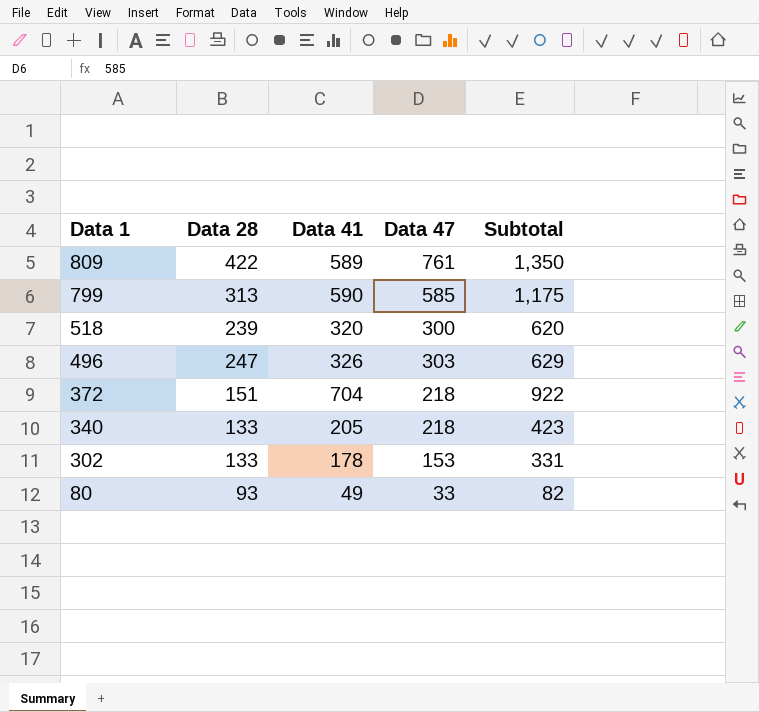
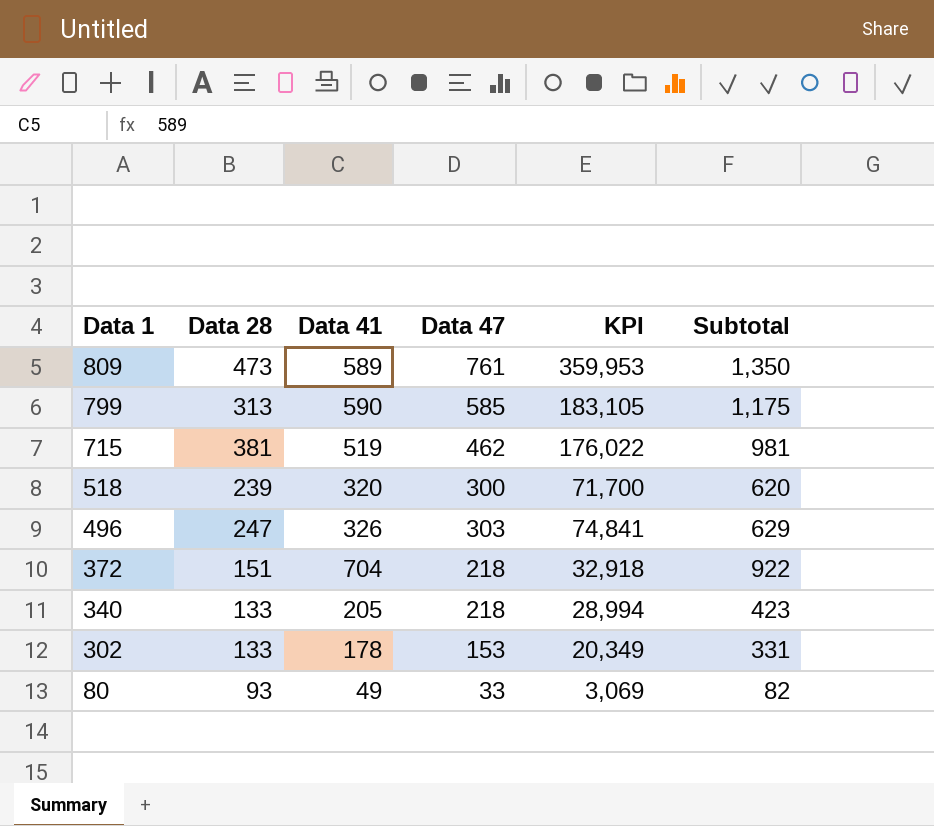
column KPI | formula: none -> [Data 28] * [Data 47]
809 | Data 28: 422 -> 473
row 715: none -> 381 | 519 | 462 | 176,022 | 981

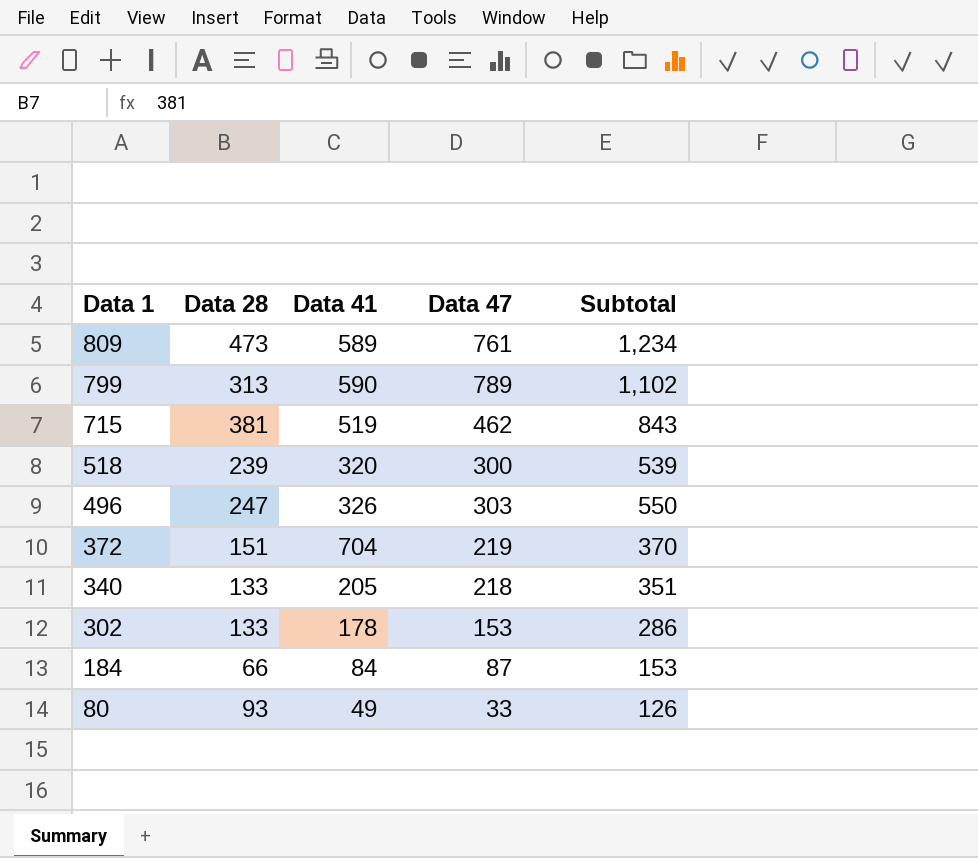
column KPI | formula: [Data 28] * [Data 47] -> none
column Subtotal | formula: [Data 41] + [Data 47] -> [Data 28] + [Data 47]
799 | Data 47: 585 -> 789
372 | Data 47: 218 -> 219
row 184: none -> 66 | 84 | 87 | 153

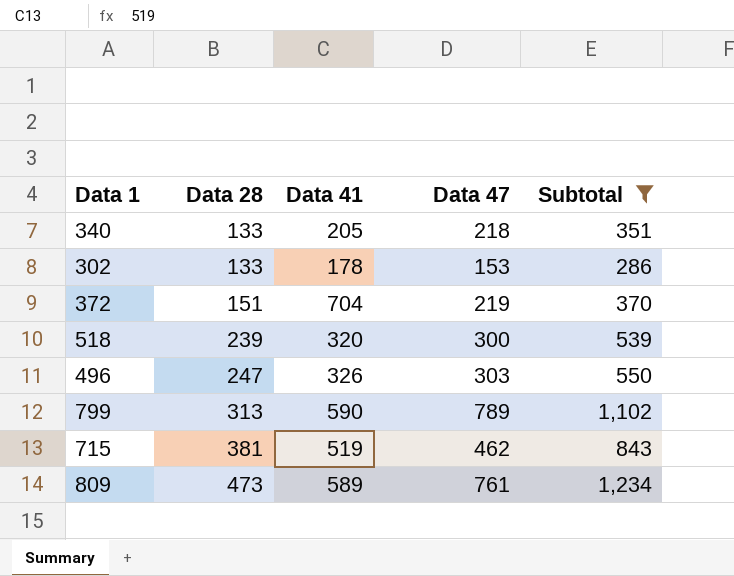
filter: none -> Subtotal >= 286
row order: Data 1 descending -> Data 28 ascending

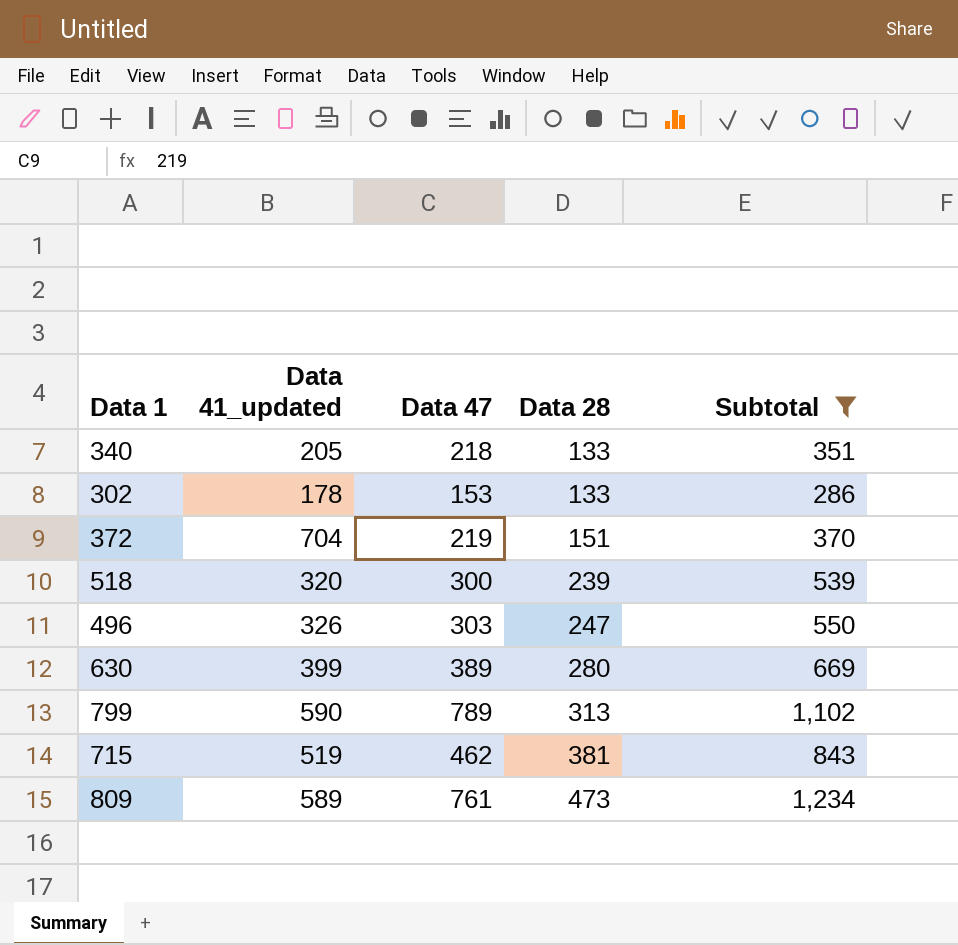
column name: Data 41 -> Data 41_updated
column Data 28 | position: 2 -> 4
row 630: none -> 399 | 389 | 280 | 669

